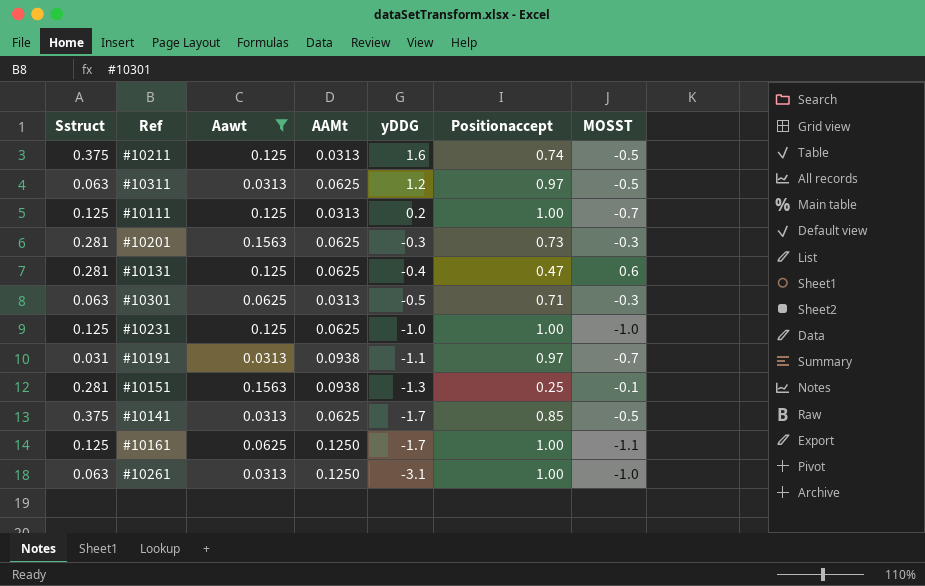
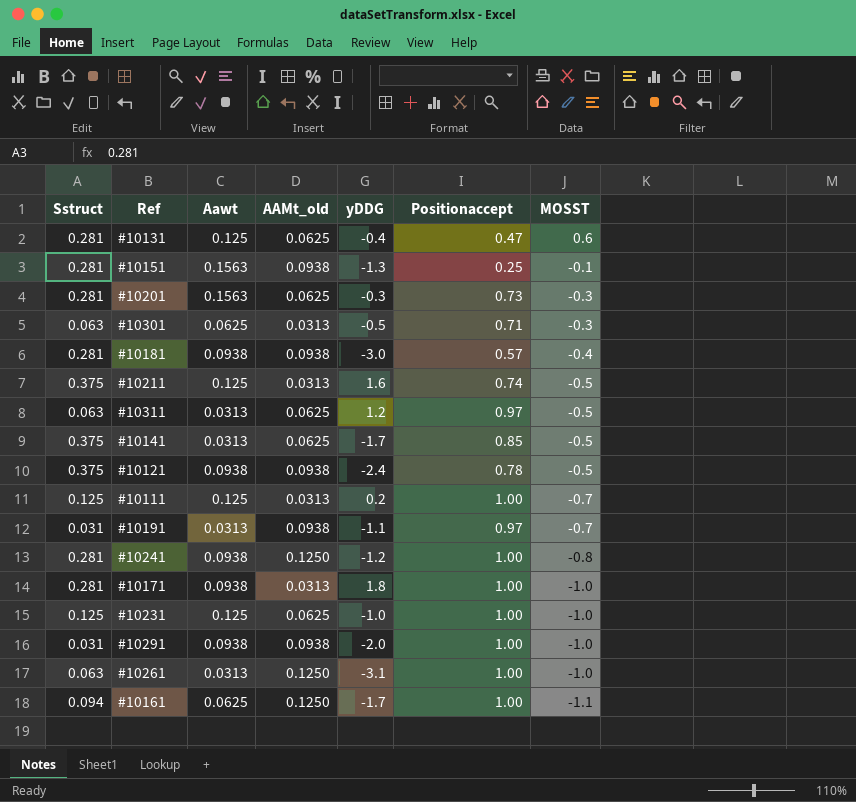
filter: Aawt != 0.0938 -> none
row order: yDDG descending -> MOSST descending
column name: AAMt -> AAMt_old
#10161 | Sstruct: 0.125 -> 0.094

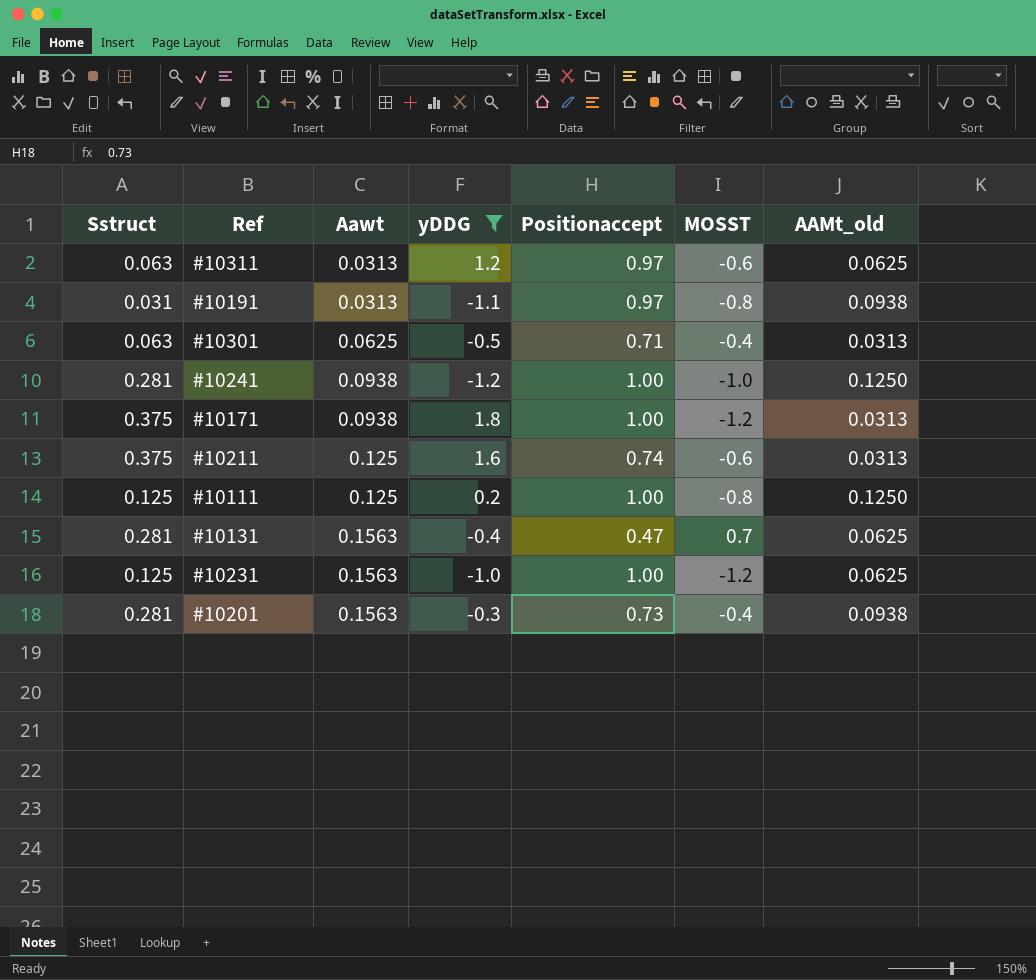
filter: none -> yDDG >= -1.2
row order: MOSST descending -> Aawt ascending
column AAMt_old | position: 4 -> 7
#10311 | MOSST: -0.5 -> -0.6
#10191 | MOSST: -0.7 -> -0.8
#10301 | MOSST: -0.3 -> -0.4
#10241 | MOSST: -0.8 -> -1.0
#10171 | Sstruct: 0.281 -> 0.375
#10171 | MOSST: -1.0 -> -1.2
#10211 | MOSST: -0.5 -> -0.6
#10111 | MOSST: -0.7 -> -0.8
#10111 | AAMt_old: 0.0313 -> 0.1250
#10131 | Aawt: 0.125 -> 0.1563
#10131 | MOSST: 0.6 -> 0.7
#10231 | Aawt: 0.125 -> 0.1563
#10231 | MOSST: -1.0 -> -1.2
#10201 | MOSST: -0.3 -> -0.4
#10201 | AAMt_old: 0.0625 -> 0.0938

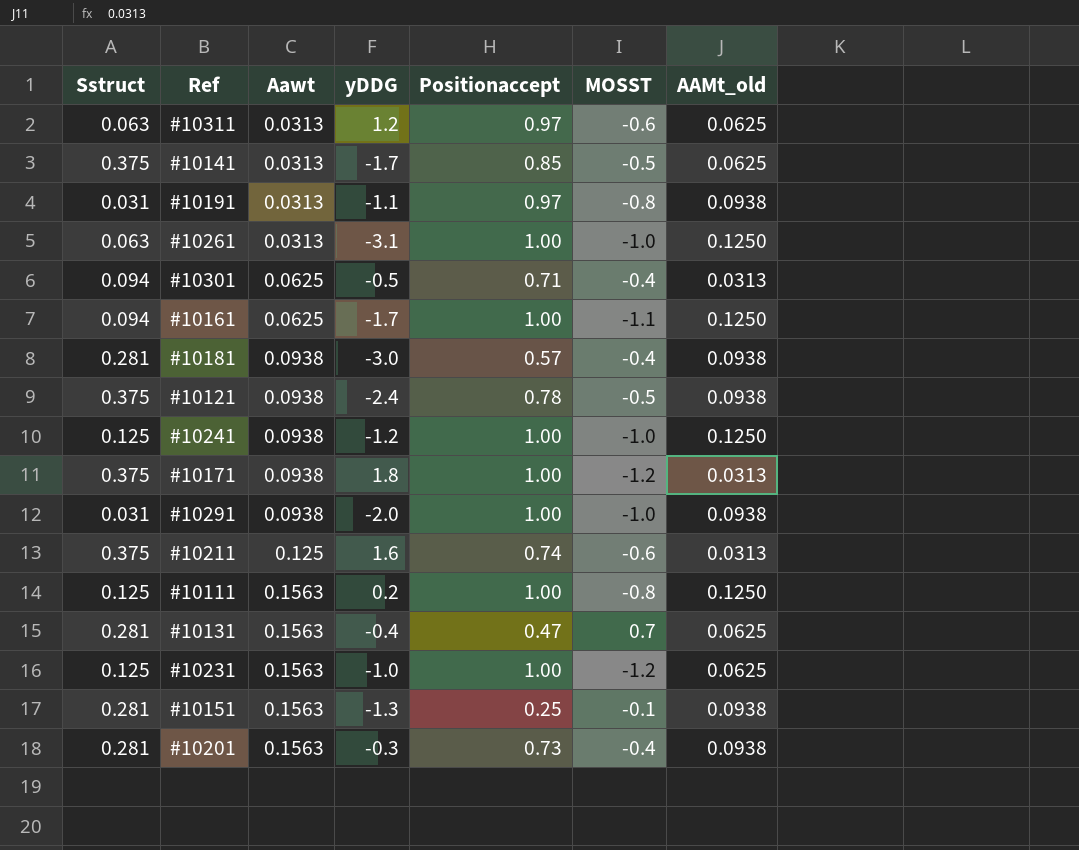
filter: yDDG >= -1.2 -> none
#10301 | Sstruct: 0.063 -> 0.094
#10241 | Sstruct: 0.281 -> 0.125
#10111 | Aawt: 0.125 -> 0.1563

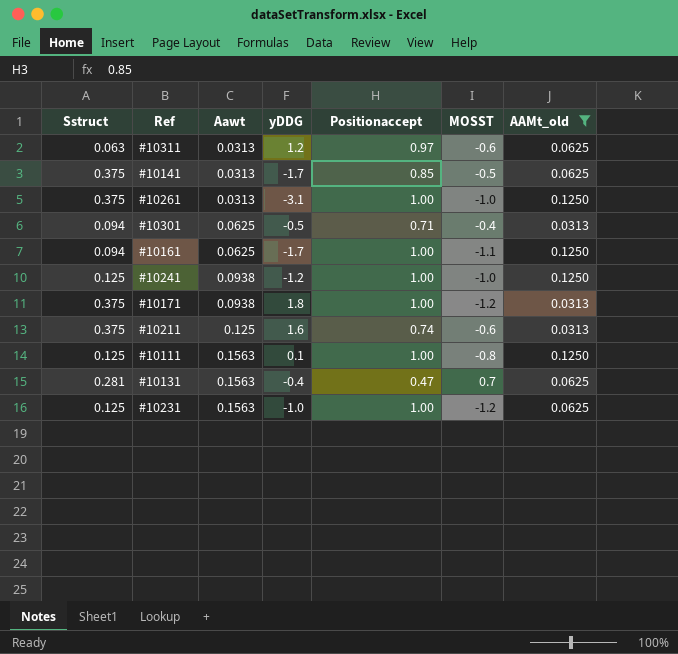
filter: none -> AAMt_old != 0.0938
#10261 | Sstruct: 0.063 -> 0.375
#10111 | yDDG: 0.2 -> 0.1

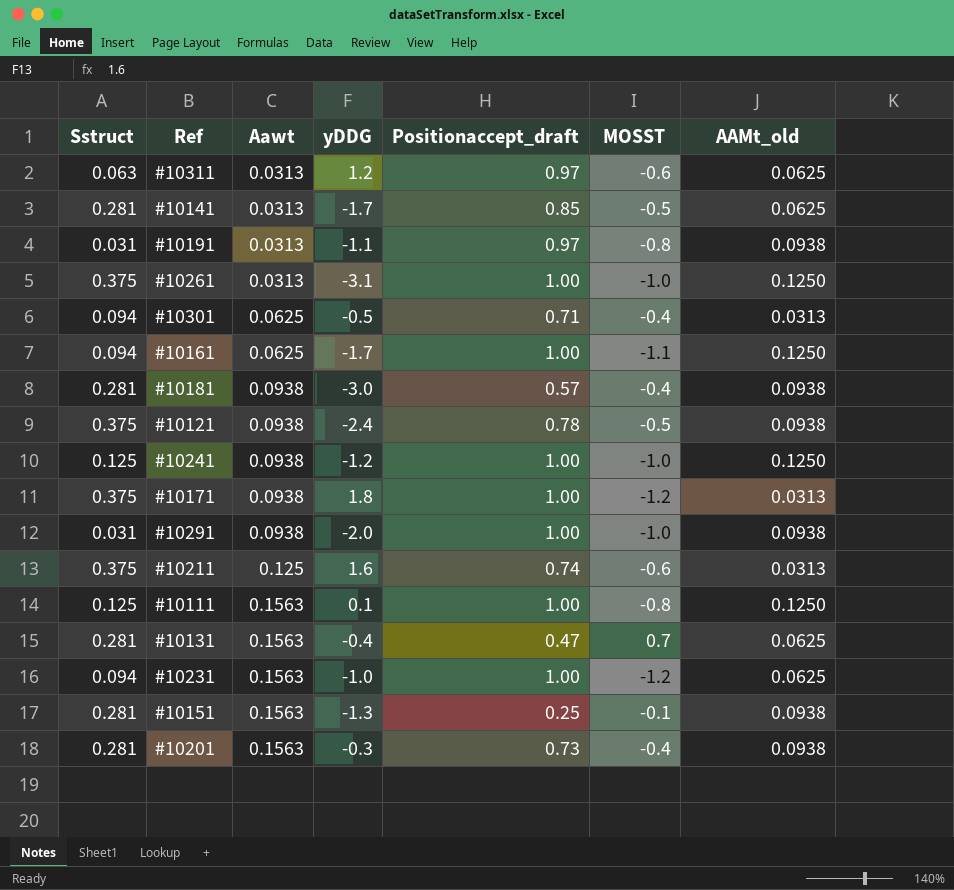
filter: AAMt_old != 0.0938 -> none
column name: Positionaccept -> Positionaccept_draft
#10141 | Sstruct: 0.375 -> 0.281
#10231 | Sstruct: 0.125 -> 0.094

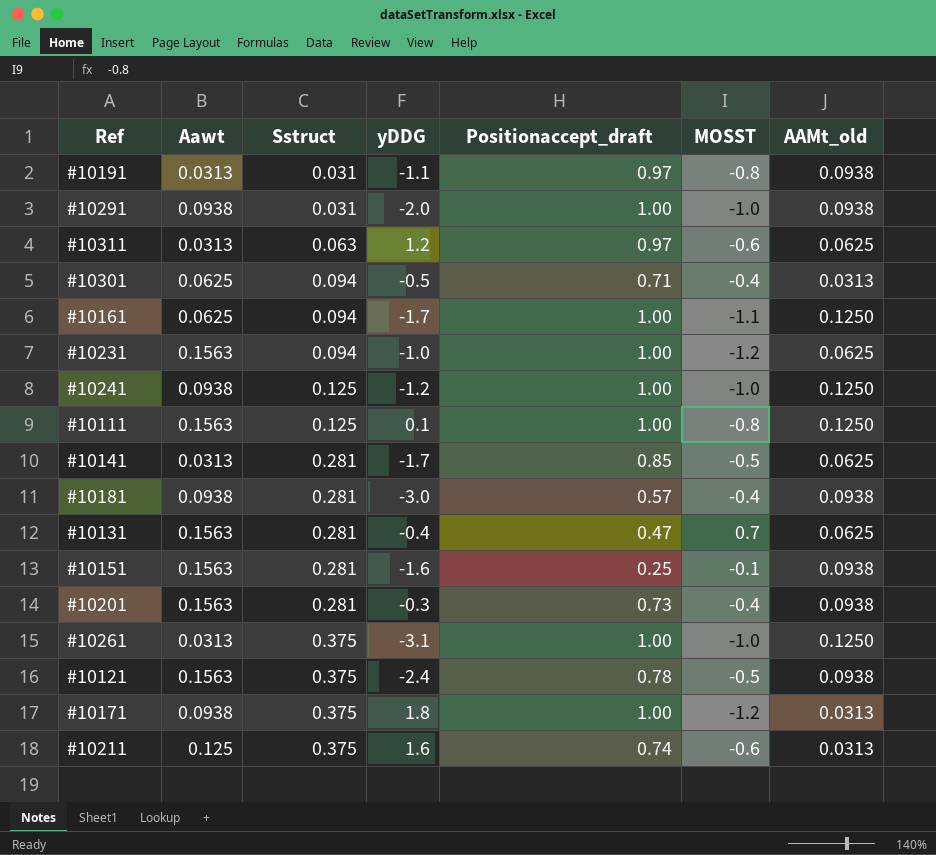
row order: Aawt ascending -> Sstruct ascending
column Sstruct | position: 1 -> 3
#10151 | yDDG: -1.3 -> -1.6
#10121 | Aawt: 0.0938 -> 0.1563

